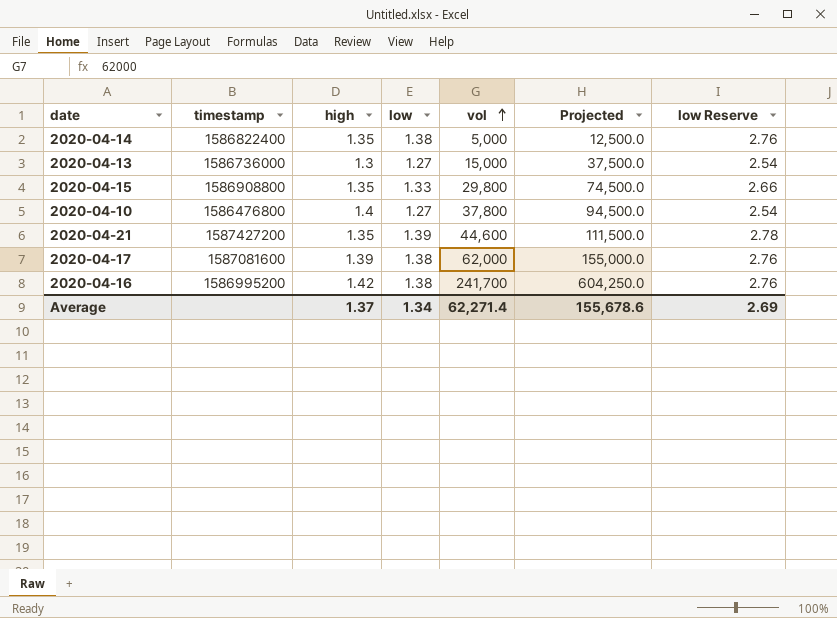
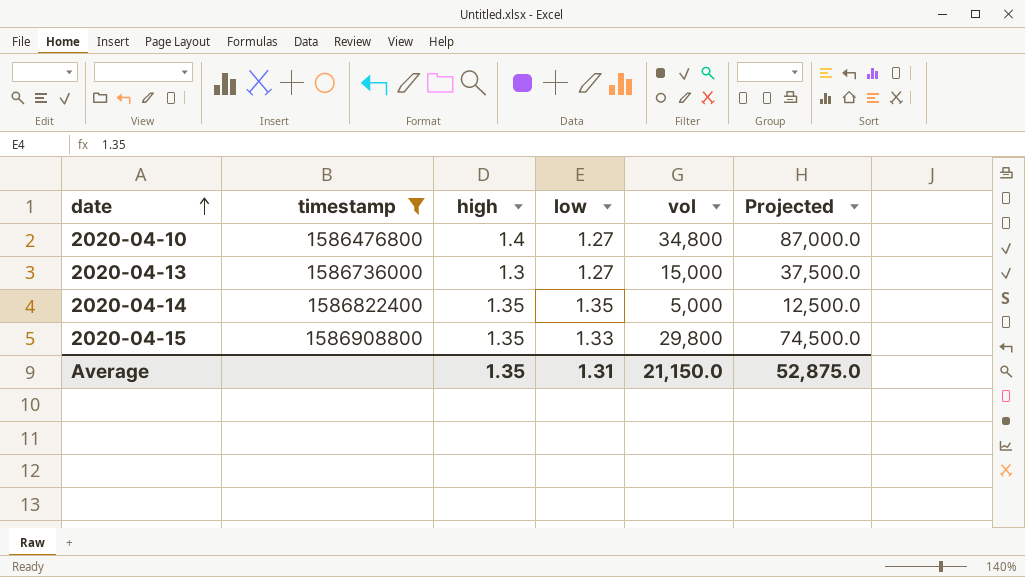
filter: none -> timestamp <= 1586908800
row order: vol ascending -> date ascending
column low Reserve | formula: [low] * 2 -> none
2020-04-10 | vol: 37,800 -> 34,800
2020-04-10 | Projected: 94,500.0 -> 87,000.0
2020-04-14 | low: 1.38 -> 1.35
Average | high: 1.37 -> 1.35
Average | low: 1.34 -> 1.31
Average | vol: 62,271.4 -> 21,150.0
Average | Projected: 155,678.6 -> 52,875.0

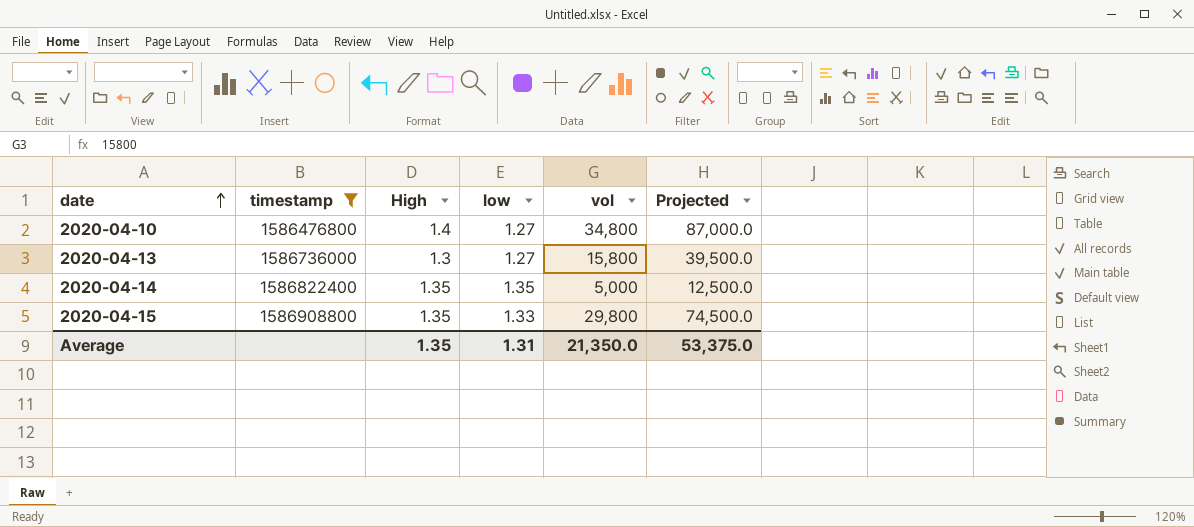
column name: high -> High
2020-04-13 | vol: 15,000 -> 15,800
2020-04-13 | Projected: 37,500.0 -> 39,500.0
Average | vol: 21,150.0 -> 21,350.0
Average | Projected: 52,875.0 -> 53,375.0

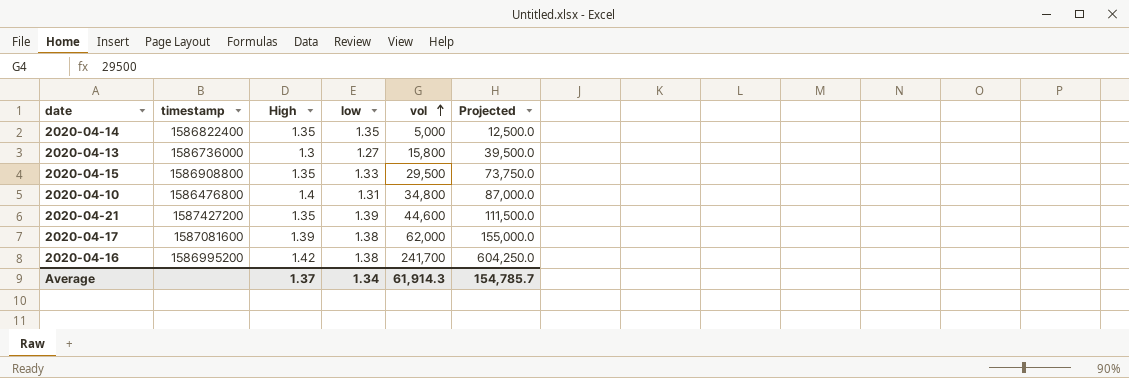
filter: timestamp <= 1586908800 -> none
row order: date ascending -> vol ascending
2020-04-15 | vol: 29,800 -> 29,500
2020-04-15 | Projected: 74,500.0 -> 73,750.0
2020-04-10 | low: 1.27 -> 1.31
Average | High: 1.35 -> 1.37
Average | low: 1.31 -> 1.34
Average | vol: 21,350.0 -> 61,914.3
Average | Projected: 53,375.0 -> 154,785.7

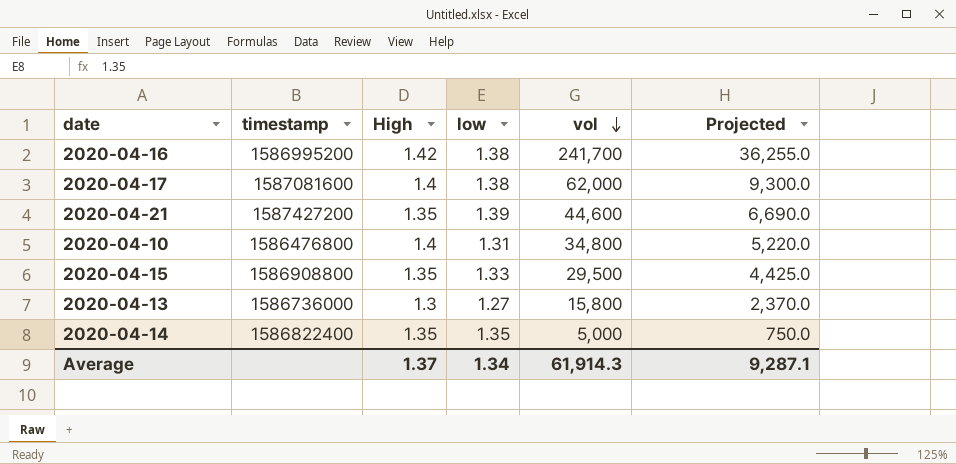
row order: vol ascending -> vol descending
column Projected | formula: [vol] * 2.5 -> [vol] * 0.15
2020-04-17 | High: 1.39 -> 1.4
Average | Projected: 154,785.7 -> 9,287.1

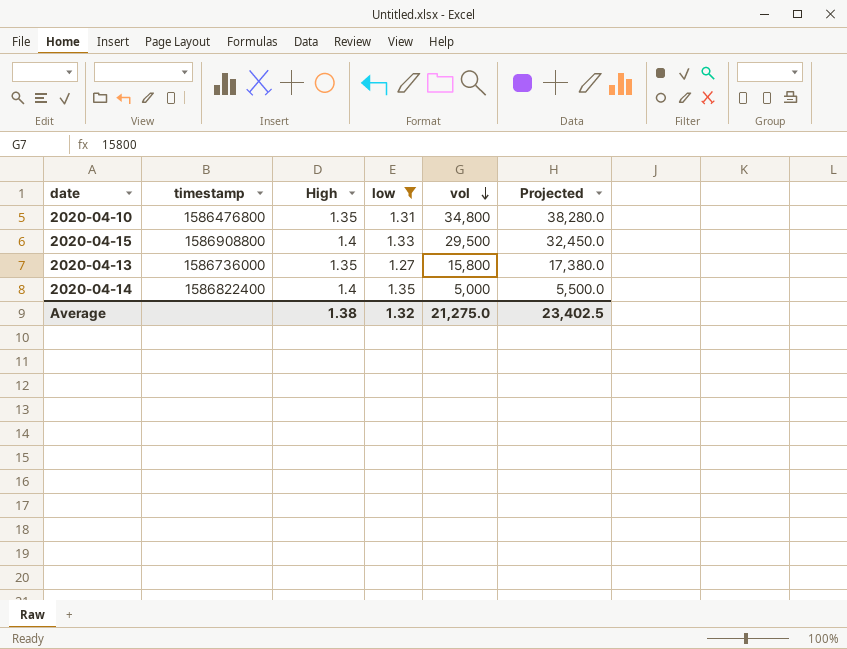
filter: none -> low <= 1.35
column Projected | formula: [vol] * 0.15 -> [vol] * 1.1
2020-04-10 | High: 1.4 -> 1.35
2020-04-15 | High: 1.35 -> 1.4
2020-04-13 | High: 1.3 -> 1.35
2020-04-14 | High: 1.35 -> 1.4
Average | High: 1.37 -> 1.38
Average | low: 1.34 -> 1.32
Average | vol: 61,914.3 -> 21,275.0
Average | Projected: 9,287.1 -> 23,402.5

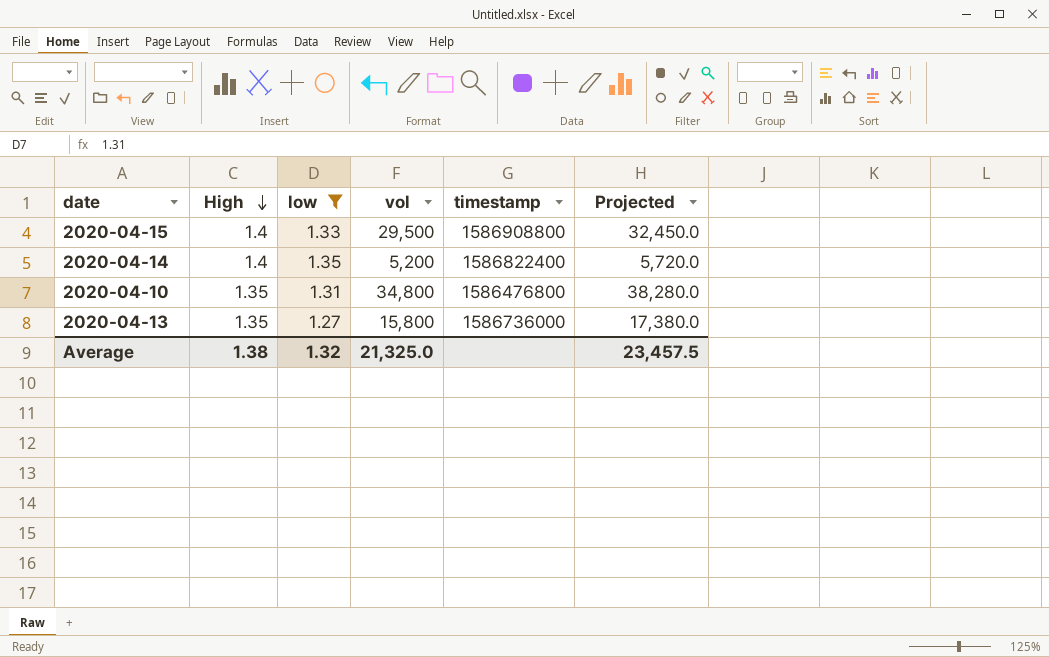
row order: vol descending -> High descending
column timestamp | position: 2 -> 5
2020-04-14 | vol: 5,000 -> 5,200
2020-04-14 | Projected: 5,500.0 -> 5,720.0
Average | vol: 21,275.0 -> 21,325.0
Average | Projected: 23,402.5 -> 23,457.5

